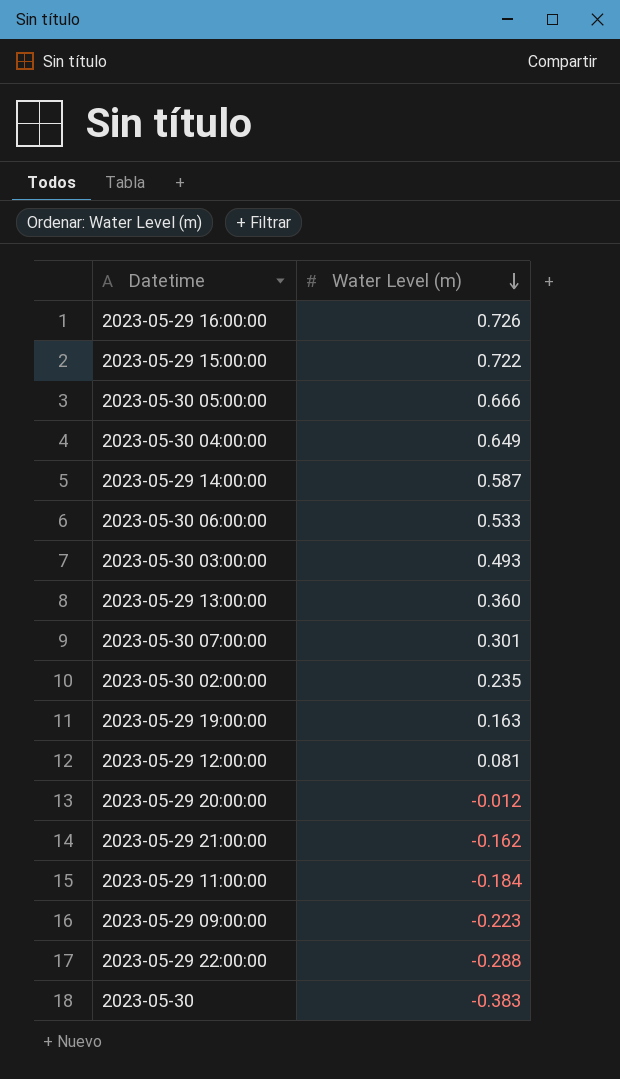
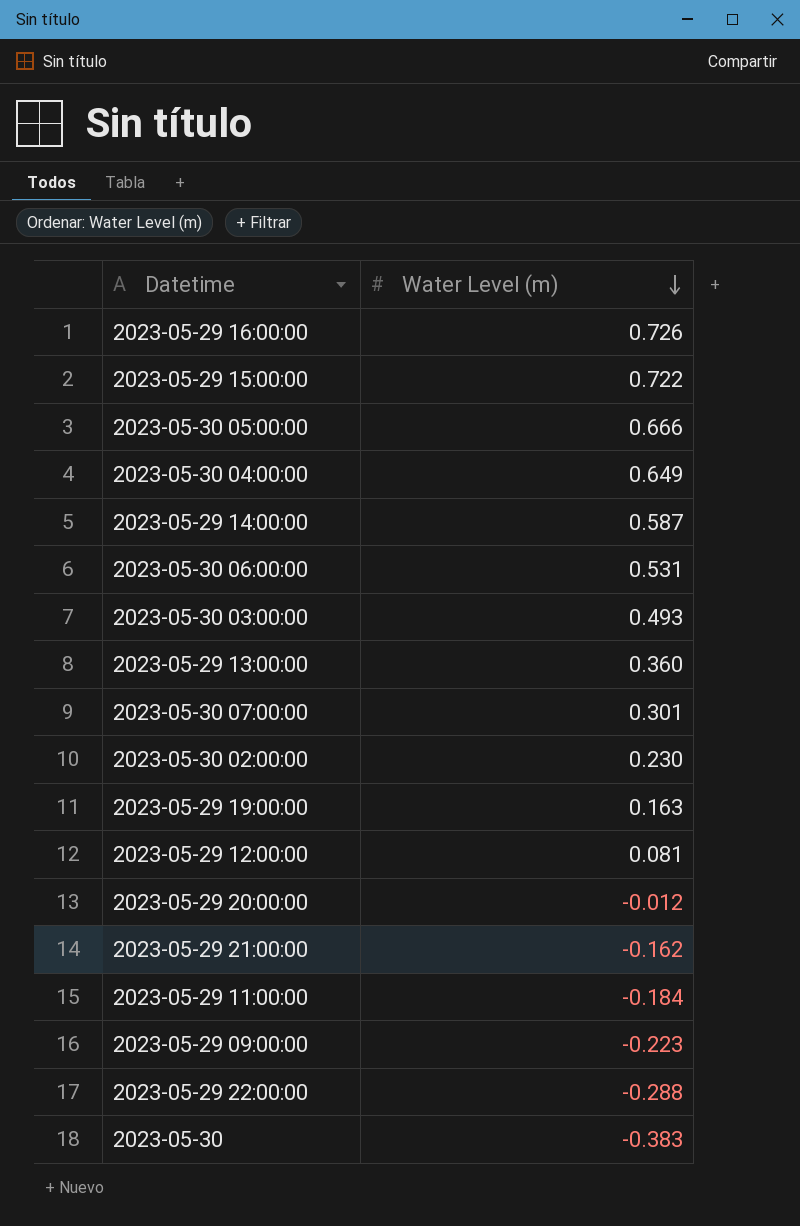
2023-05-30 06:00:00 | Water Level (m): 0.533 -> 0.531
2023-05-30 02:00:00 | Water Level (m): 0.235 -> 0.230

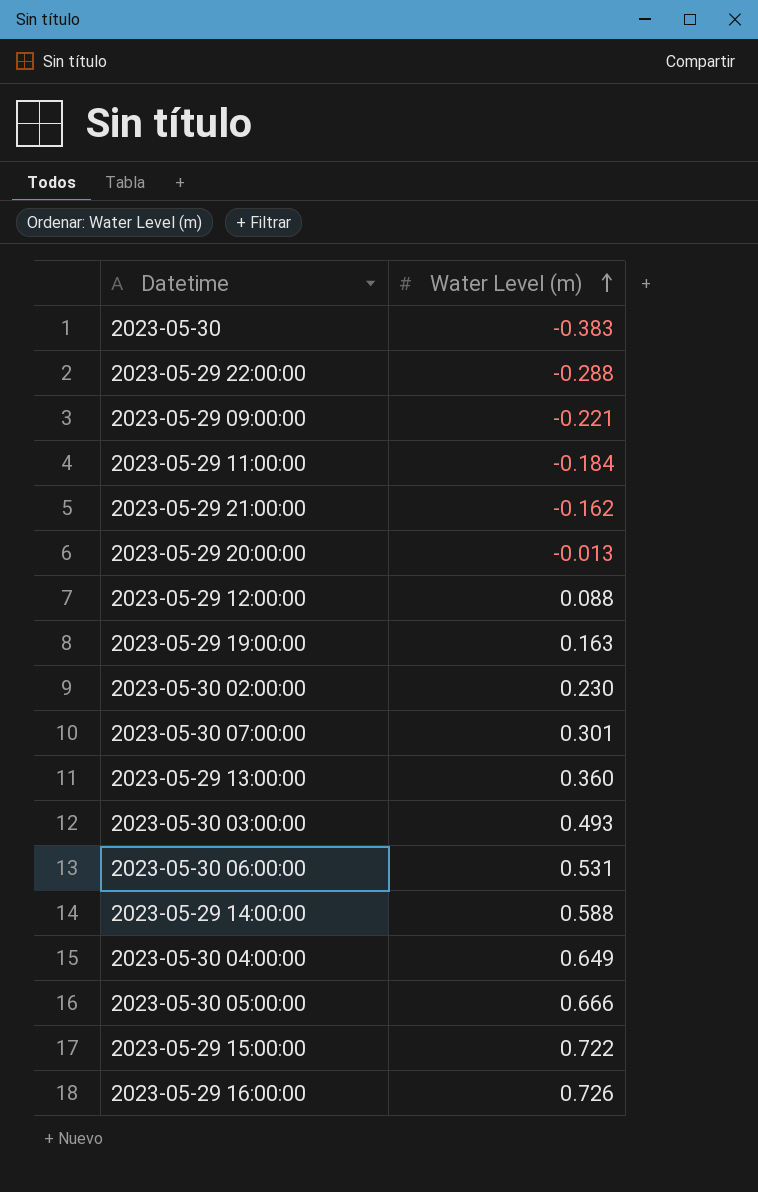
row order: Water Level (m) descending -> Water Level (m) ascending
2023-05-29 09:00:00 | Water Level (m): -0.223 -> -0.221
2023-05-29 20:00:00 | Water Level (m): -0.012 -> -0.013
2023-05-29 12:00:00 | Water Level (m): 0.081 -> 0.088
2023-05-29 14:00:00 | Water Level (m): 0.587 -> 0.588

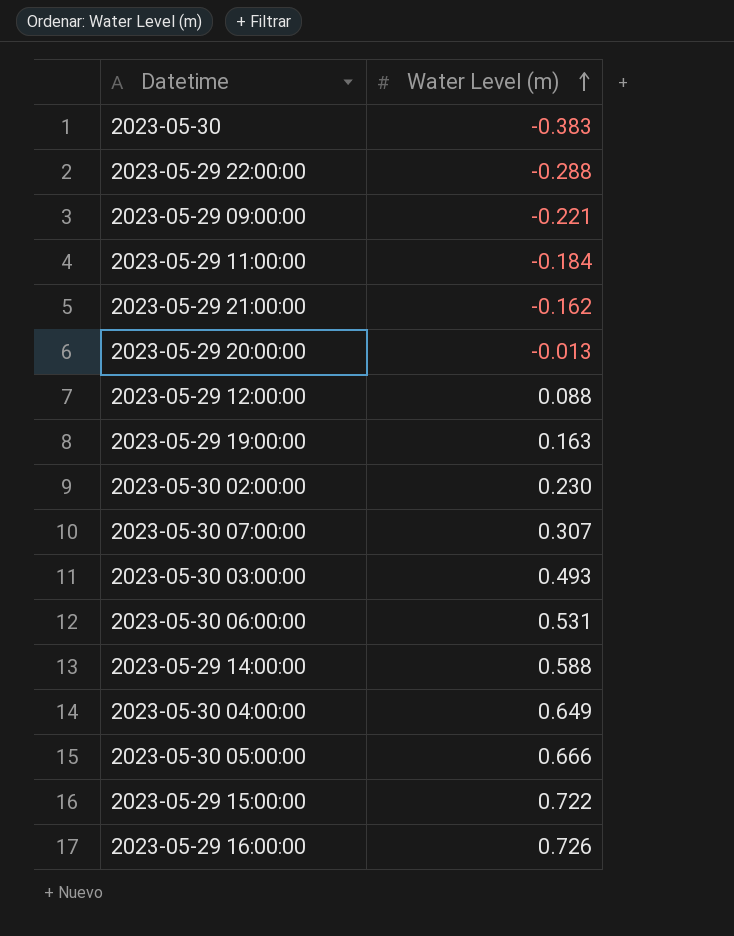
row 2023-05-29 13:00:00: 0.360 -> none
2023-05-30 07:00:00 | Water Level (m): 0.301 -> 0.307

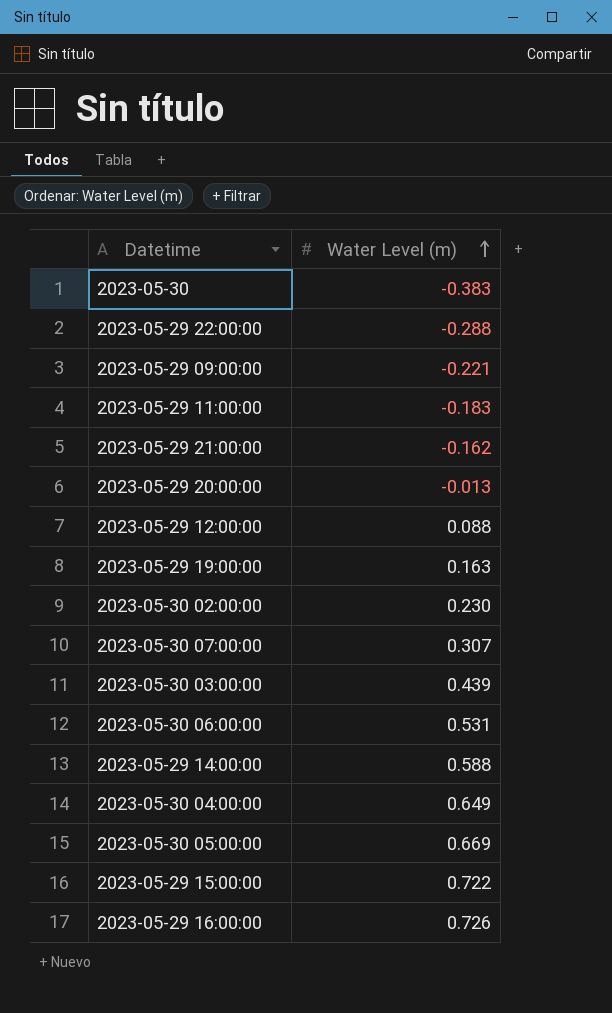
2023-05-29 11:00:00 | Water Level (m): -0.184 -> -0.183
2023-05-30 03:00:00 | Water Level (m): 0.493 -> 0.439
2023-05-30 05:00:00 | Water Level (m): 0.666 -> 0.669

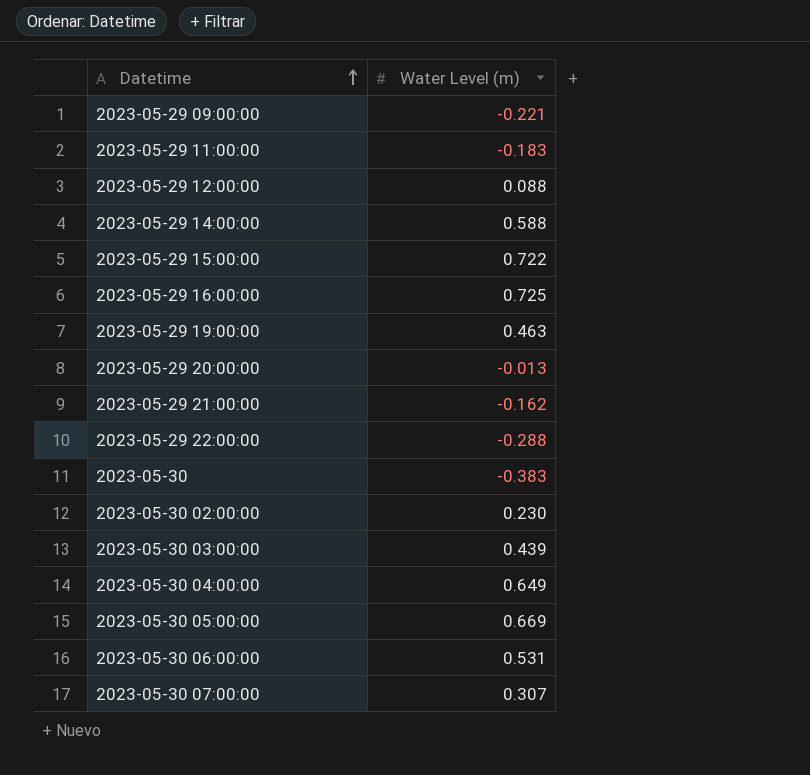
row order: Water Level (m) ascending -> Datetime ascending
2023-05-29 16:00:00 | Water Level (m): 0.726 -> 0.725
2023-05-29 19:00:00 | Water Level (m): 0.163 -> 0.463

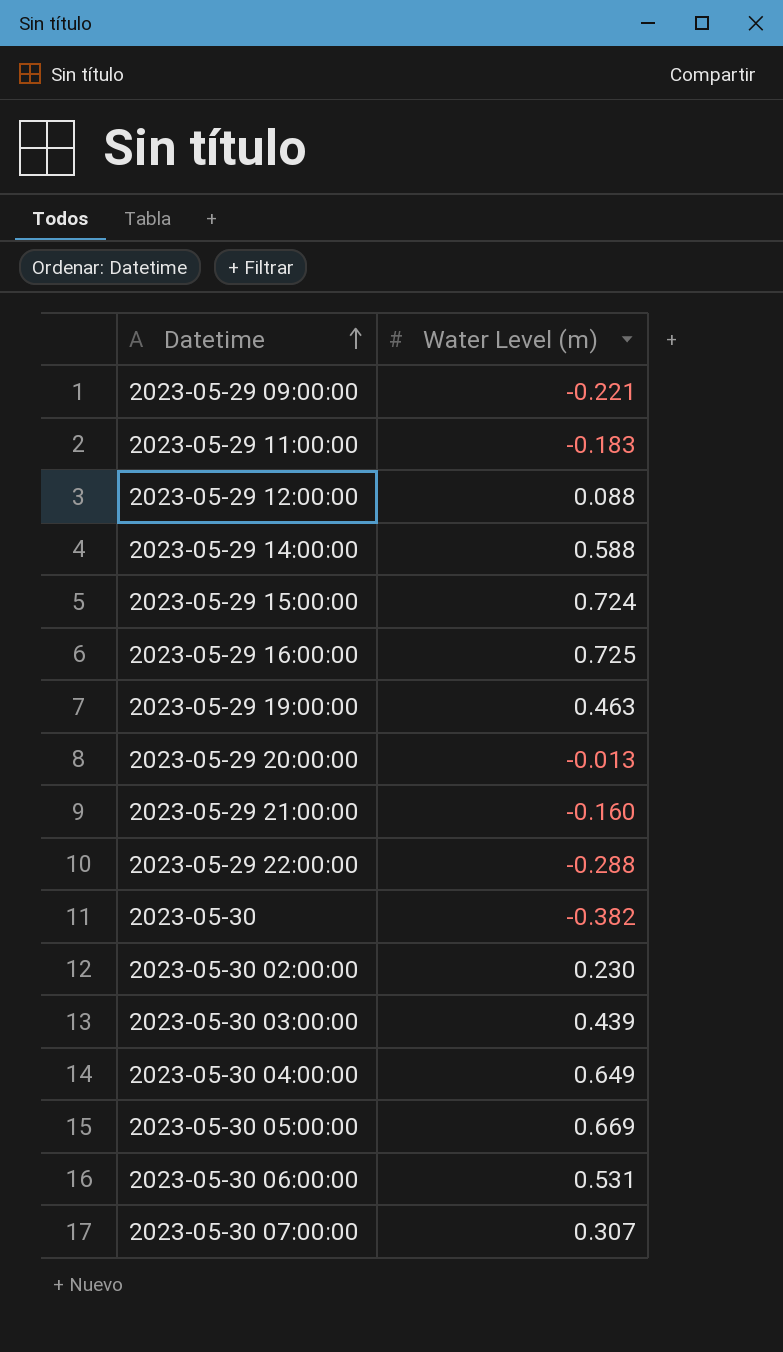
2023-05-29 15:00:00 | Water Level (m): 0.722 -> 0.724
2023-05-29 21:00:00 | Water Level (m): -0.162 -> -0.160
2023-05-30 | Water Level (m): -0.383 -> -0.382

